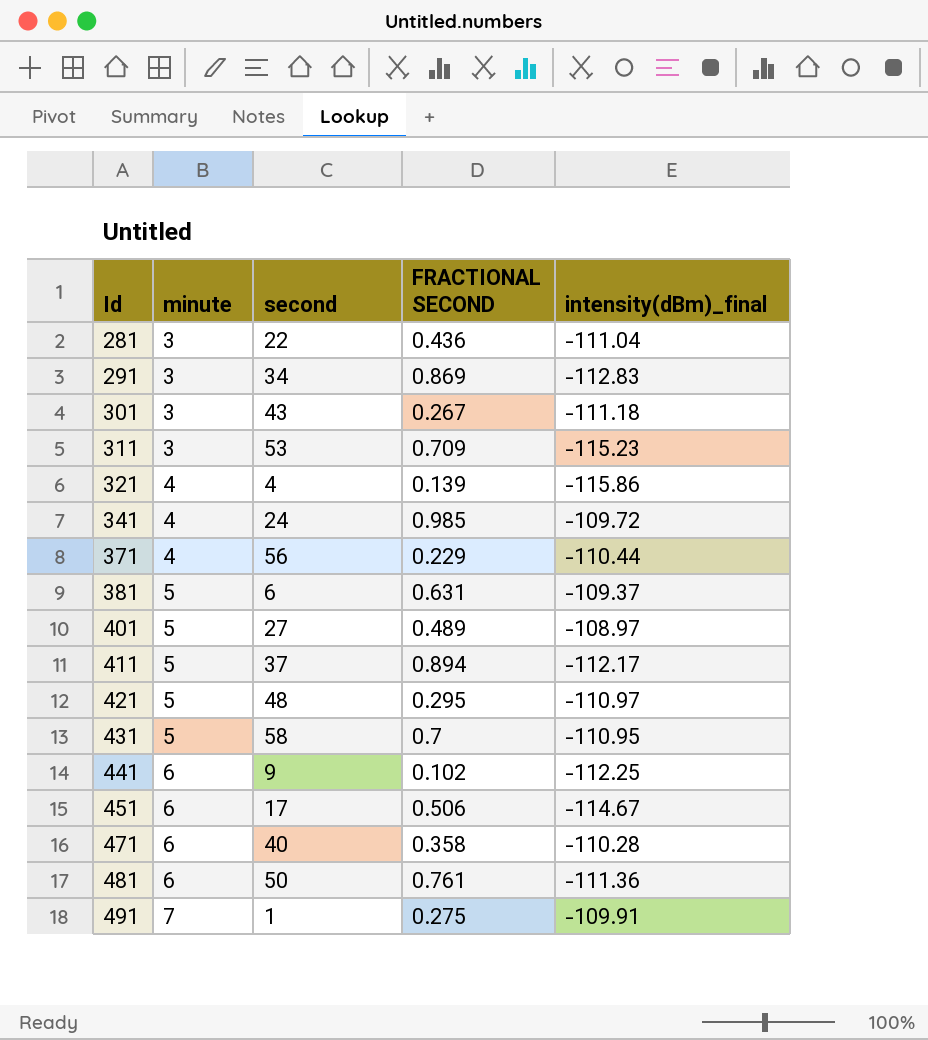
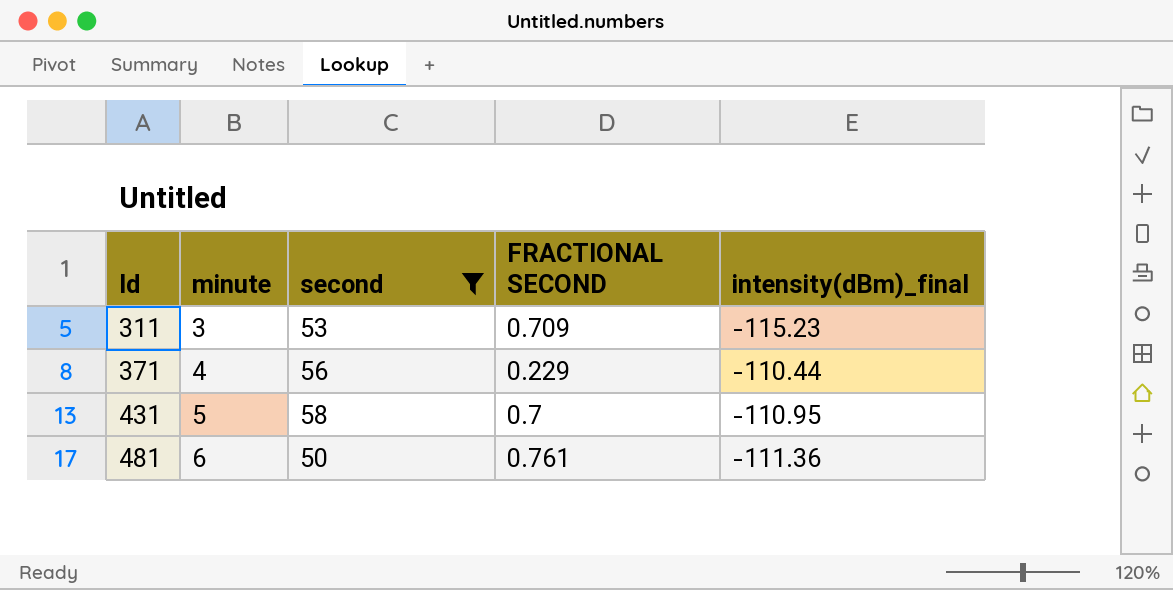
filter: none -> second >= 50

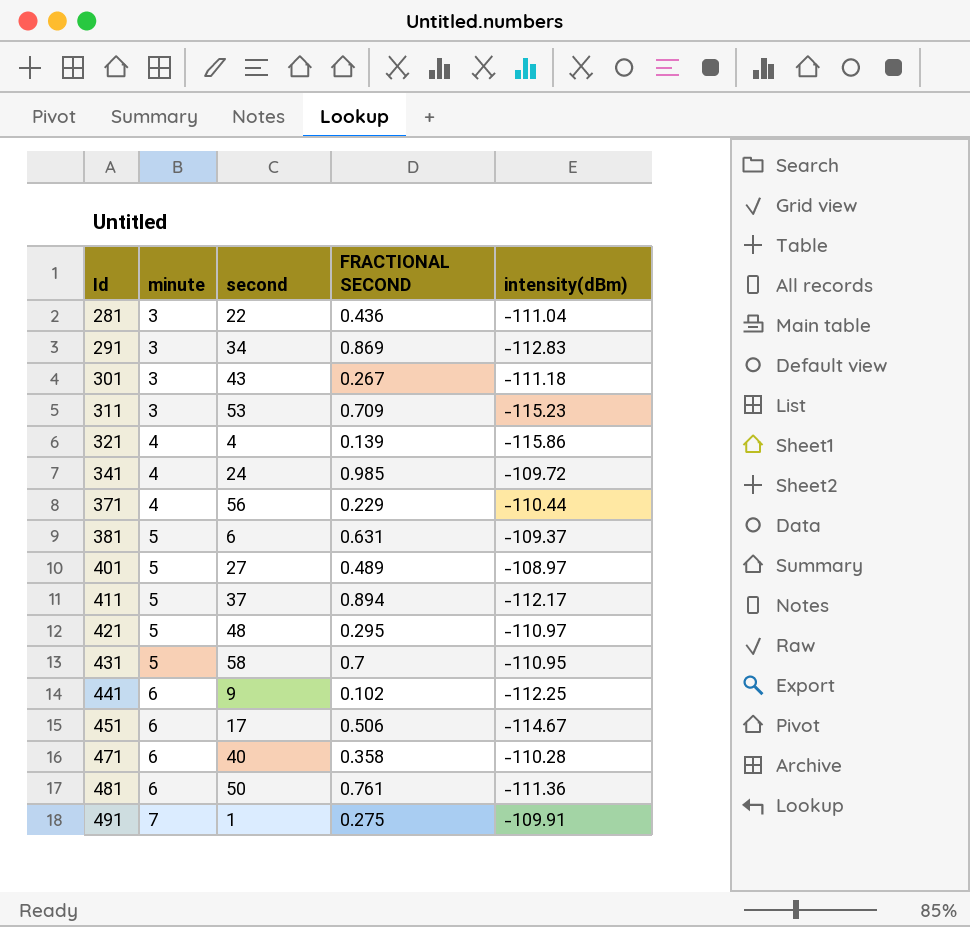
filter: second >= 50 -> none
column name: intensity(dBm)_final -> intensity(dBm)

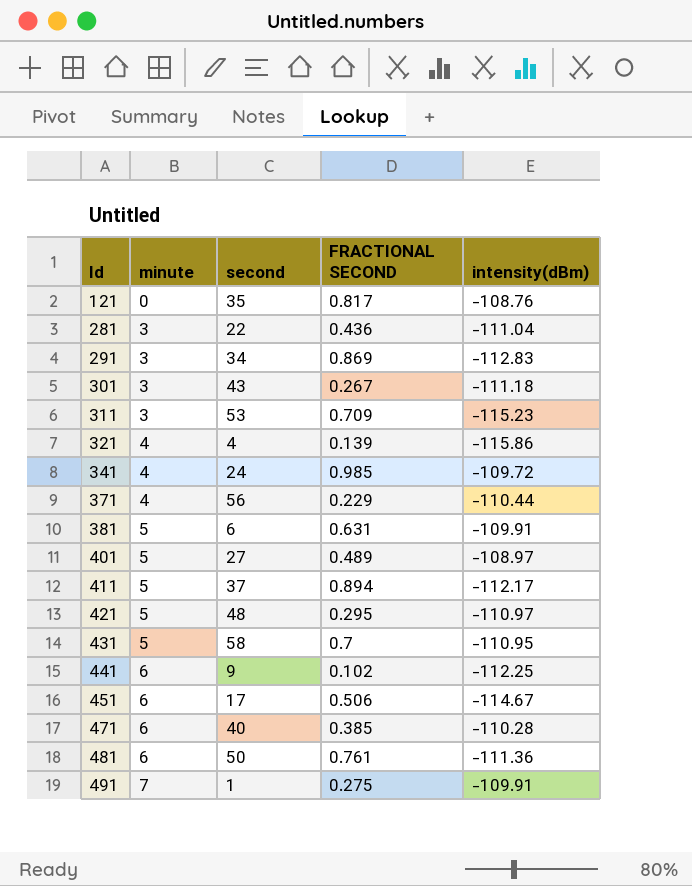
row 121: none -> 0 | 35 | 0.817 | -108.76
381 | intensity(dBm): -109.37 -> -109.91
471 | FRACTIONAL SECOND: 0.358 -> 0.385

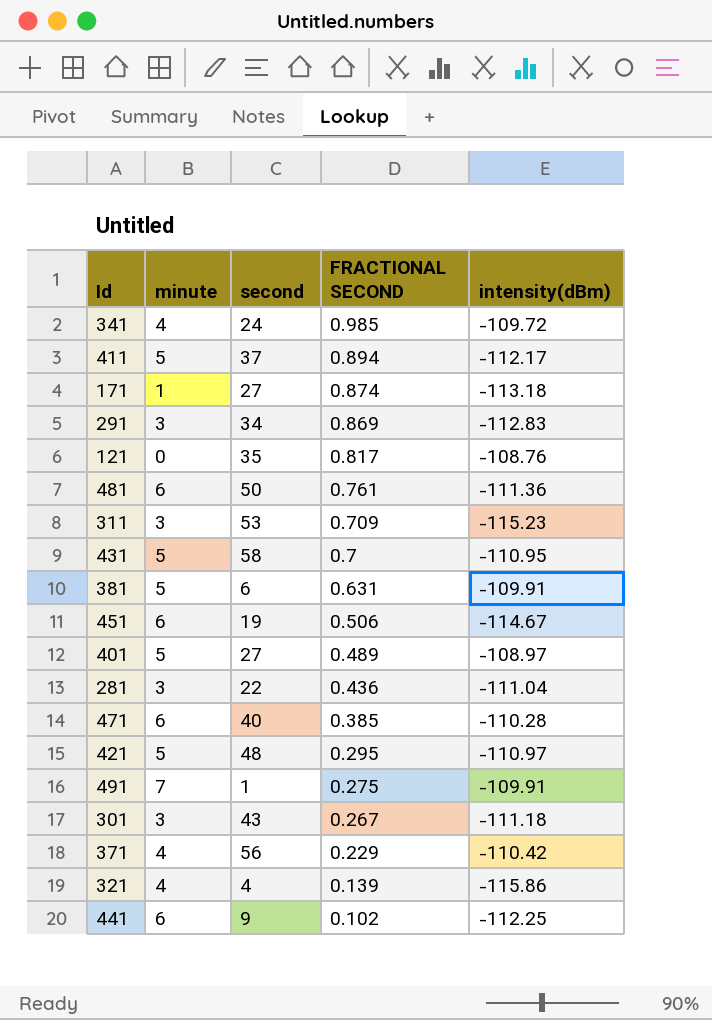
row order: Id ascending -> FRACTIONAL SECOND descending
row 171: none -> 1 | 27 | 0.874 | -113.18
451 | second: 17 -> 19
371 | intensity(dBm): -110.44 -> -110.42

